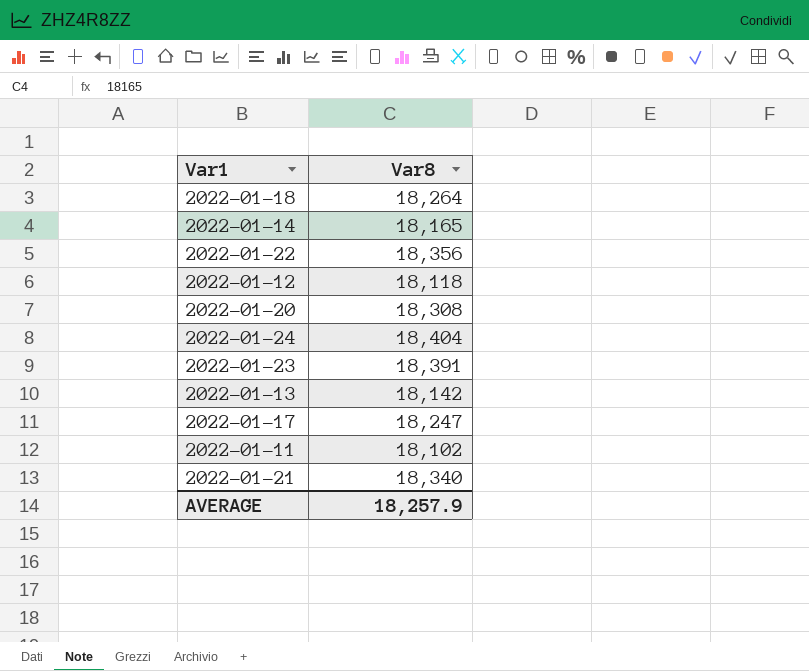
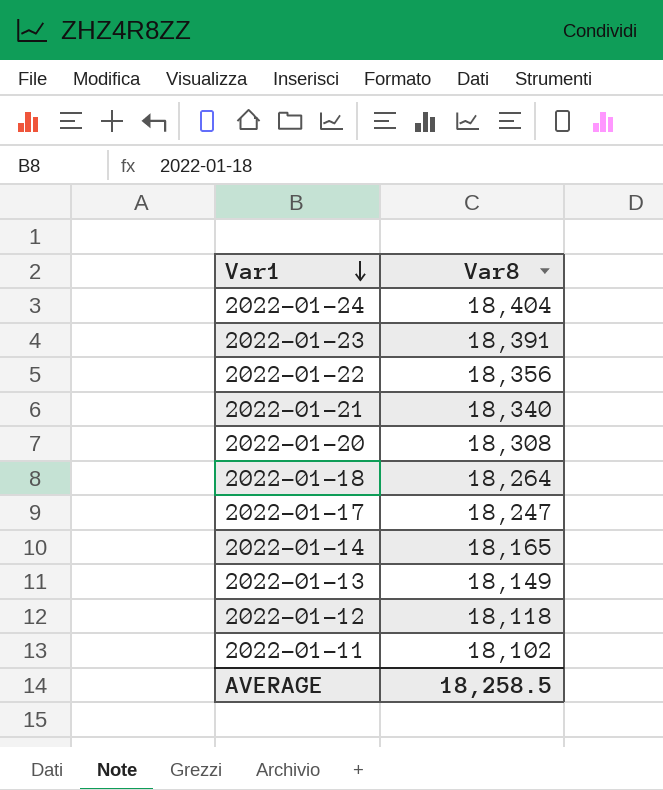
row order: none -> Var1 descending
2022-01-13 | Var8: 18,142 -> 18,149
AVERAGE | Var8: 18,257.9 -> 18,258.5

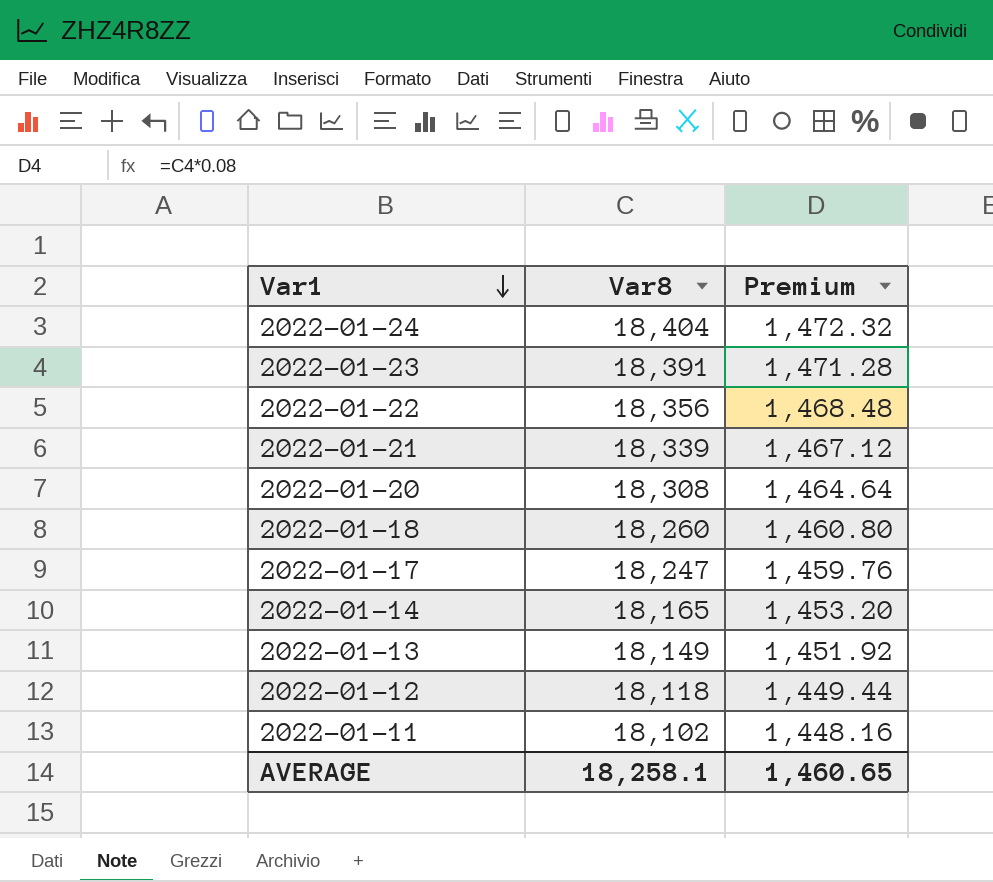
column Premium | formula: none -> [Var8] * 0.08
2022-01-21 | Var8: 18,340 -> 18,339
2022-01-18 | Var8: 18,264 -> 18,260
AVERAGE | Var8: 18,258.5 -> 18,258.1

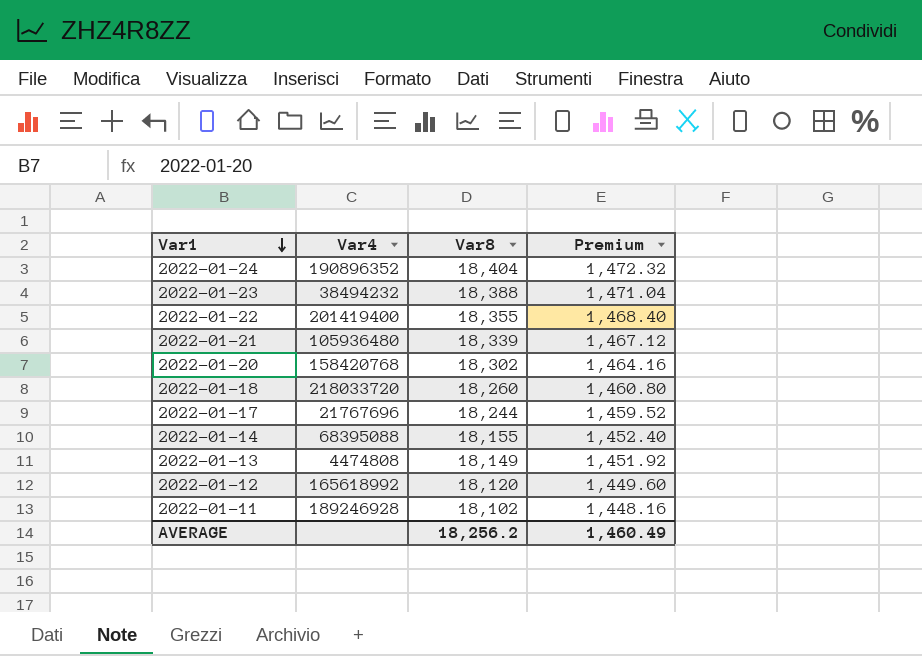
column Var4 | position: none -> 2
2022-01-23 | Var8: 18,391 -> 18,388
2022-01-23 | Premium: 1,471.28 -> 1,471.04
2022-01-22 | Var8: 18,356 -> 18,355
2022-01-22 | Premium: 1,468.48 -> 1,468.40
2022-01-20 | Var8: 18,308 -> 18,302
2022-01-20 | Premium: 1,464.64 -> 1,464.16
2022-01-17 | Var8: 18,247 -> 18,244
2022-01-17 | Premium: 1,459.76 -> 1,459.52
2022-01-14 | Var8: 18,165 -> 18,155
2022-01-14 | Premium: 1,453.20 -> 1,452.40
2022-01-12 | Var8: 18,118 -> 18,120
2022-01-12 | Premium: 1,449.44 -> 1,449.60
AVERAGE | Var8: 18,258.1 -> 18,256.2
AVERAGE | Premium: 1,460.65 -> 1,460.49

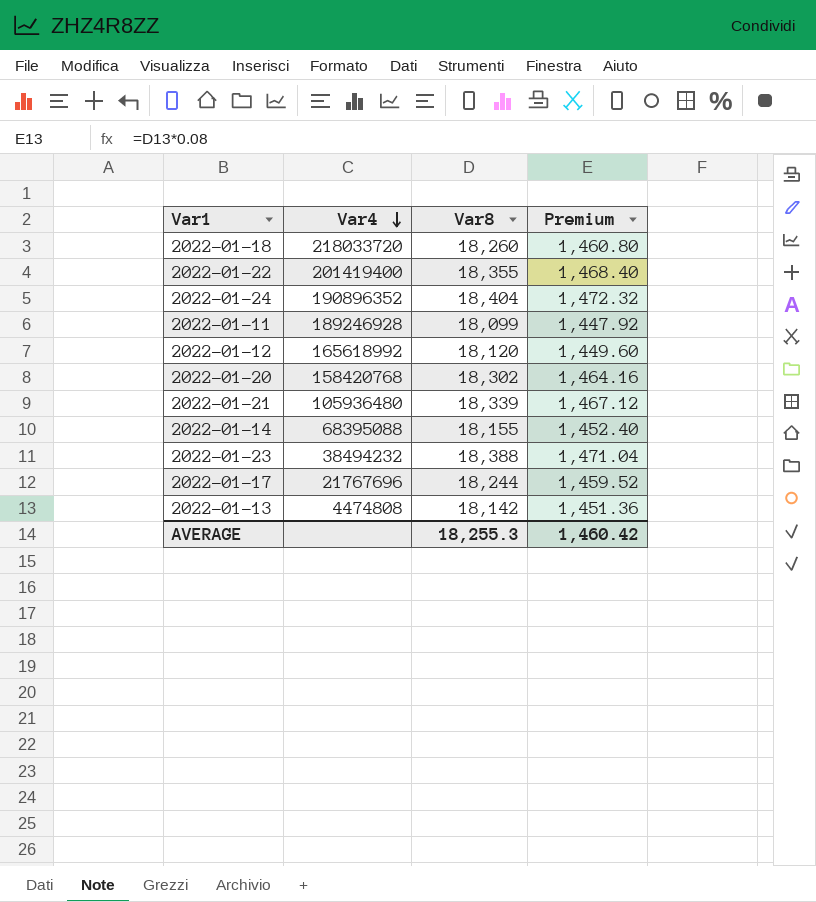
row order: Var1 descending -> Var4 descending
2022-01-11 | Var8: 18,102 -> 18,099
2022-01-11 | Premium: 1,448.16 -> 1,447.92
2022-01-13 | Var8: 18,149 -> 18,142
2022-01-13 | Premium: 1,451.92 -> 1,451.36
AVERAGE | Var8: 18,256.2 -> 18,255.3
AVERAGE | Premium: 1,460.49 -> 1,460.42

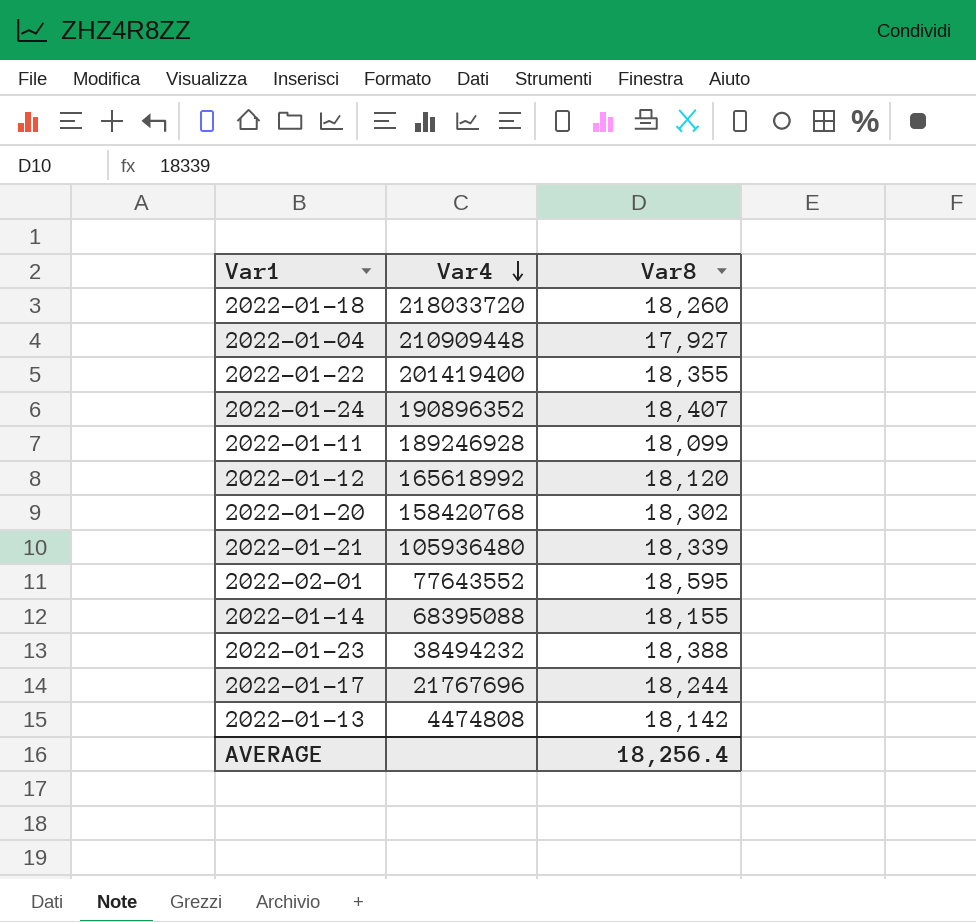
column Premium | formula: [Var8] * 0.08 -> none
row 2022-01-04: none -> 210909448 | 17,927
2022-01-24 | Var8: 18,404 -> 18,407
row 2022-02-01: none -> 77643552 | 18,595
AVERAGE | Var8: 18,255.3 -> 18,256.4

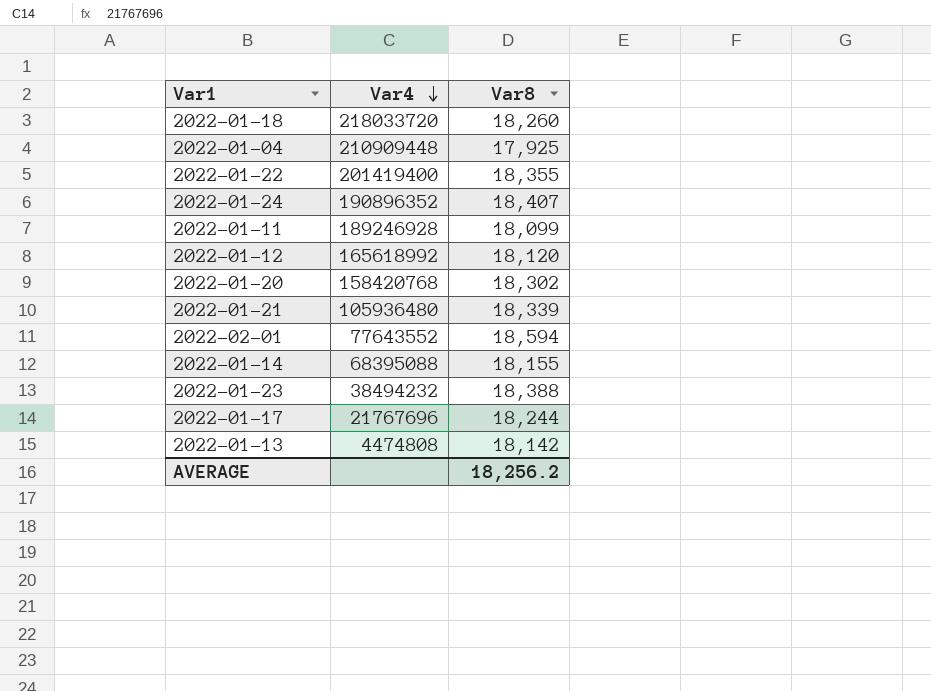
2022-01-04 | Var8: 17,927 -> 17,925
2022-02-01 | Var8: 18,595 -> 18,594
AVERAGE | Var8: 18,256.4 -> 18,256.2

